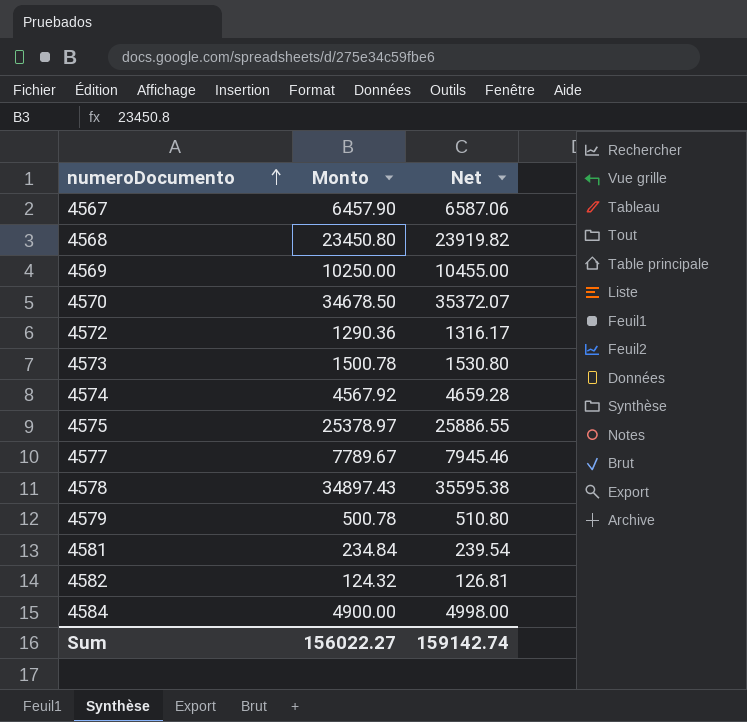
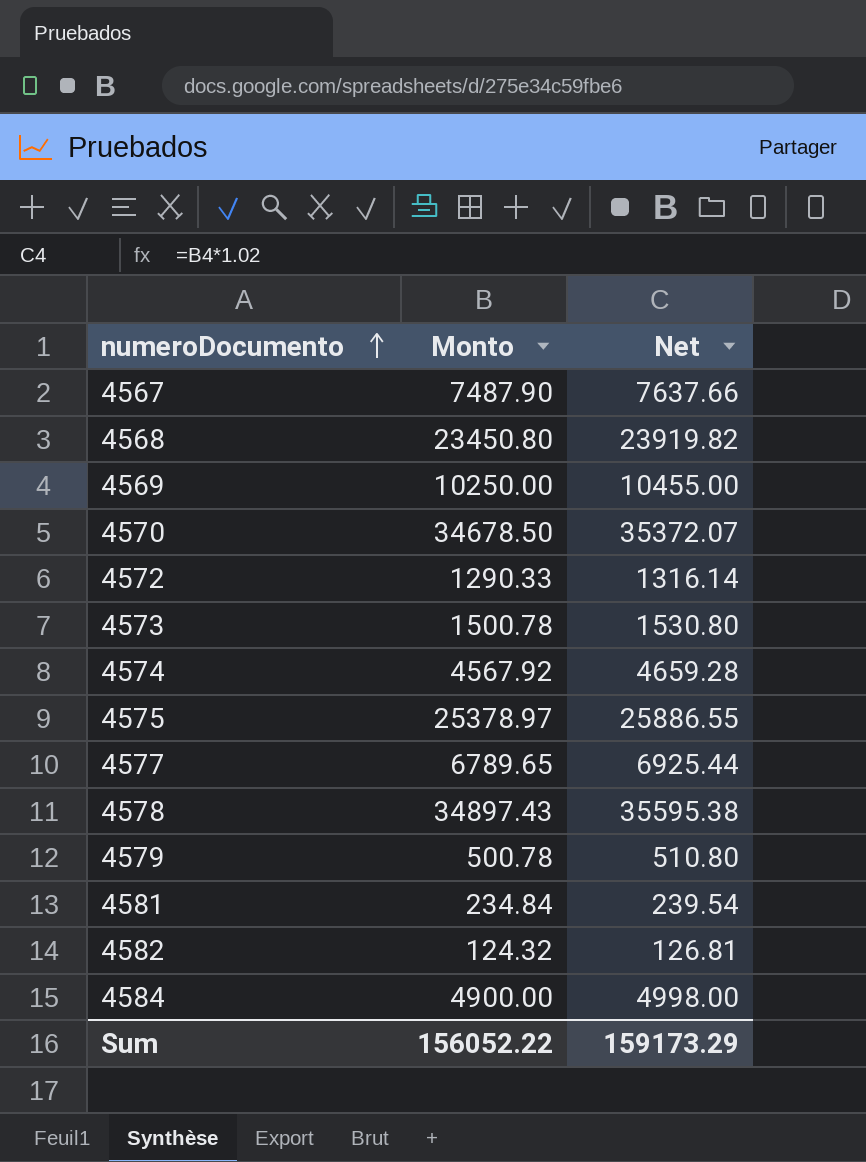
4567 | Monto: 6457.90 -> 7487.90
4567 | Net: 6587.06 -> 7637.66
4572 | Monto: 1290.36 -> 1290.33
4572 | Net: 1316.17 -> 1316.14
4577 | Monto: 7789.67 -> 6789.65
4577 | Net: 7945.46 -> 6925.44
Sum | Monto: 156022.27 -> 156052.22
Sum | Net: 159142.74 -> 159173.29

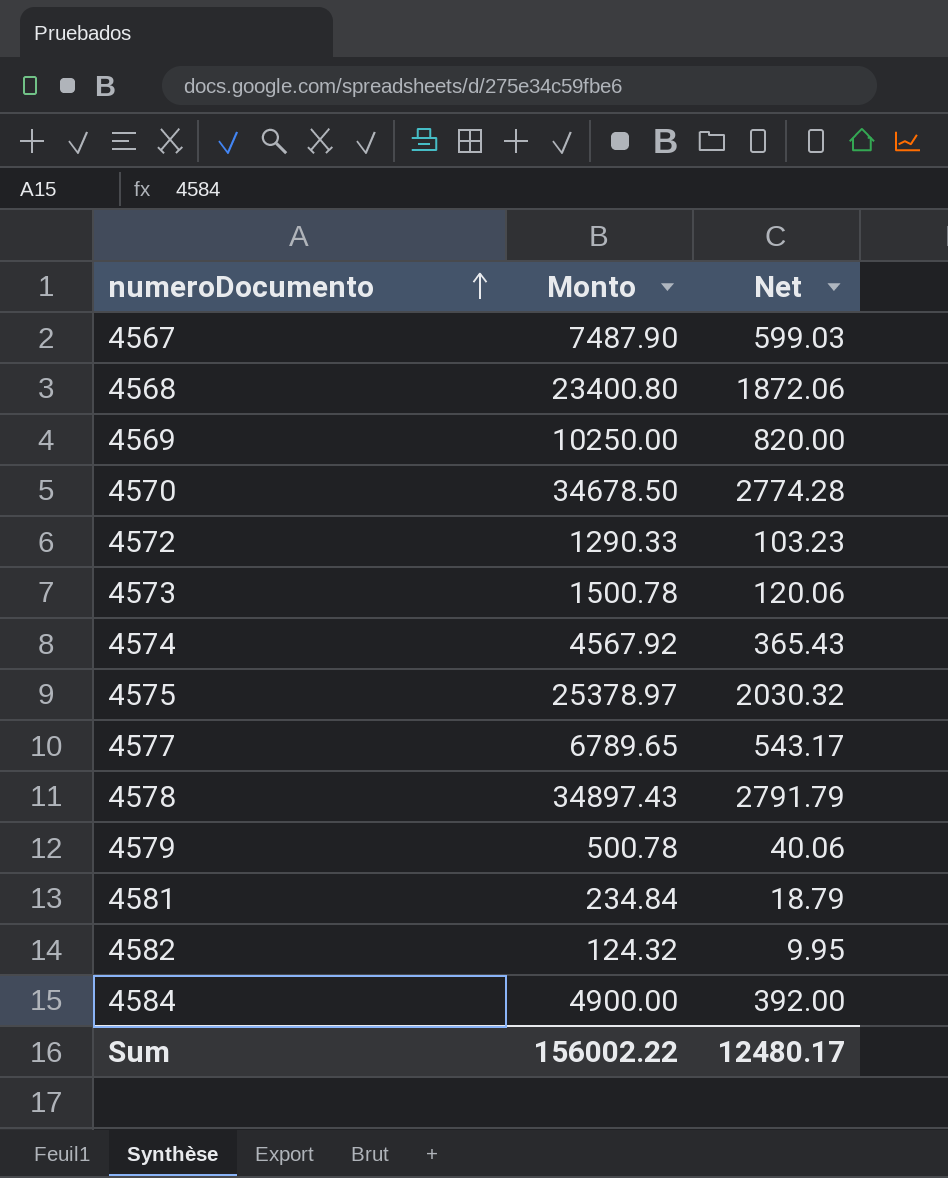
column Net | formula: [Monto] * 1.02 -> [Monto] * 0.08
4568 | Monto: 23450.80 -> 23400.80
Sum | Monto: 156052.22 -> 156002.22
Sum | Net: 159173.29 -> 12480.17

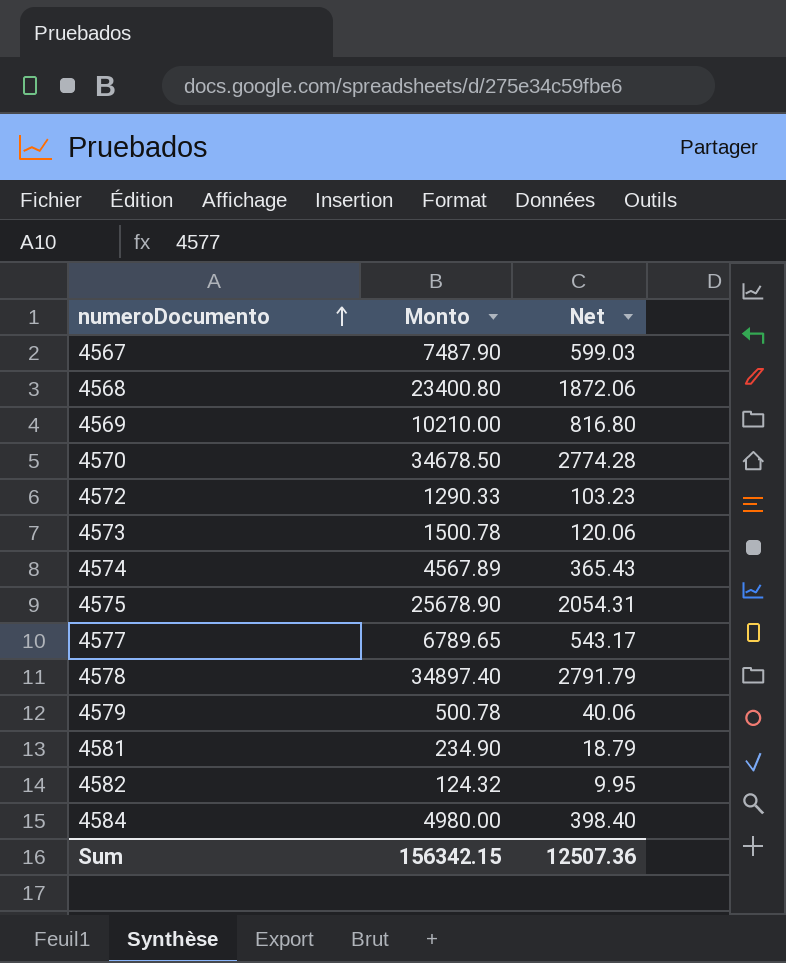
4569 | Monto: 10250.00 -> 10210.00
4569 | Net: 820.00 -> 816.80
4574 | Monto: 4567.92 -> 4567.89
4575 | Monto: 25378.97 -> 25678.90
4575 | Net: 2030.32 -> 2054.31
4578 | Monto: 34897.43 -> 34897.40
4581 | Monto: 234.84 -> 234.90
4584 | Monto: 4900.00 -> 4980.00
4584 | Net: 392.00 -> 398.40
Sum | Monto: 156002.22 -> 156342.15
Sum | Net: 12480.17 -> 12507.36

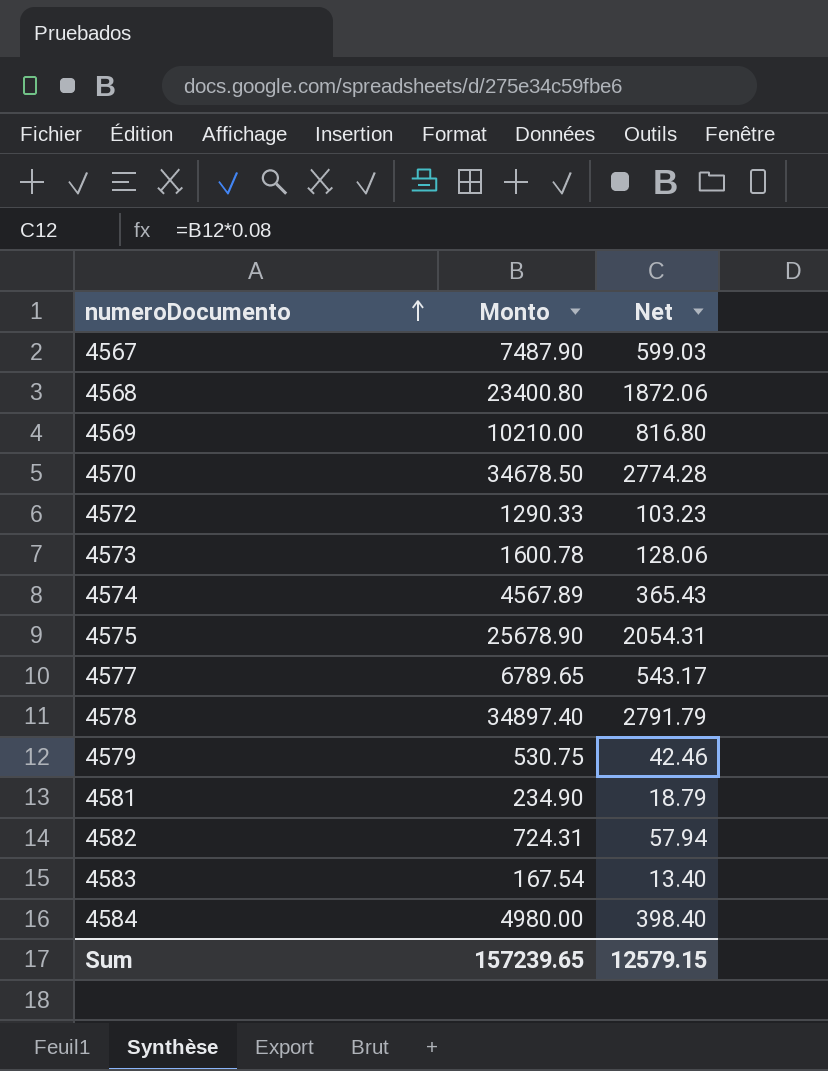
4573 | Monto: 1500.78 -> 1600.78
4573 | Net: 120.06 -> 128.06
4579 | Monto: 500.78 -> 530.75
4579 | Net: 40.06 -> 42.46
4582 | Monto: 124.32 -> 724.31
4582 | Net: 9.95 -> 57.94
row 4583: none -> 167.54 | 13.40
Sum | Monto: 156342.15 -> 157239.65
Sum | Net: 12507.36 -> 12579.15

